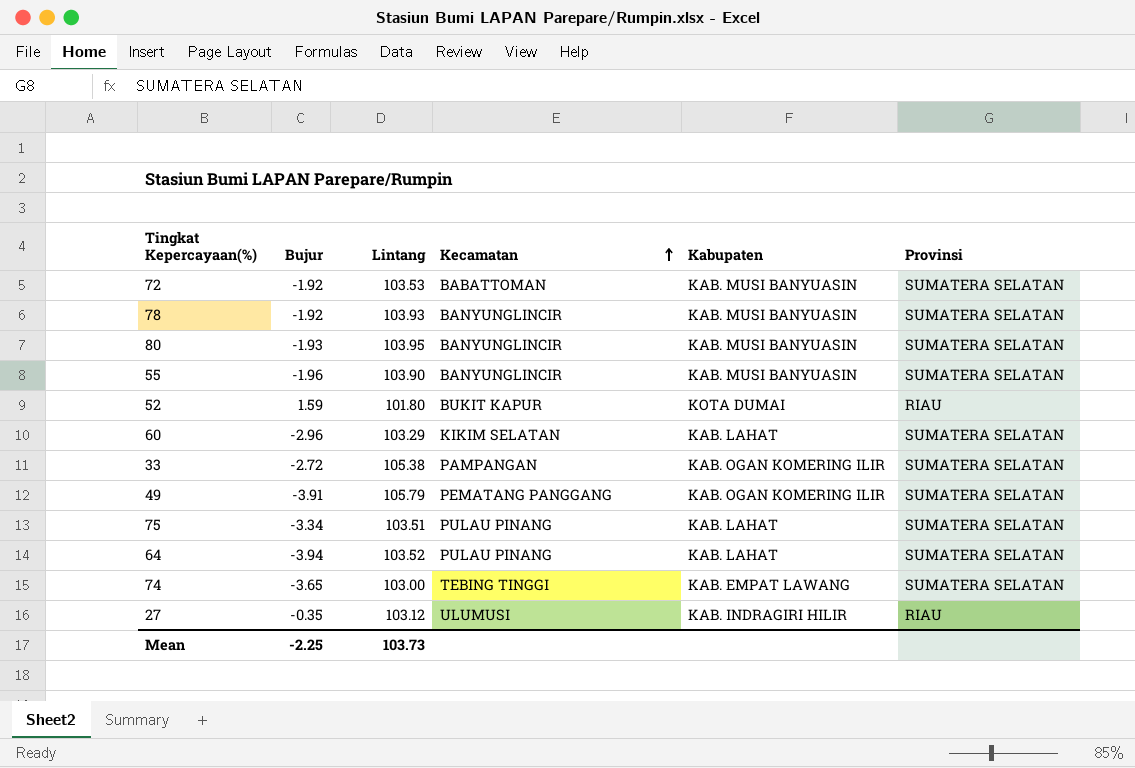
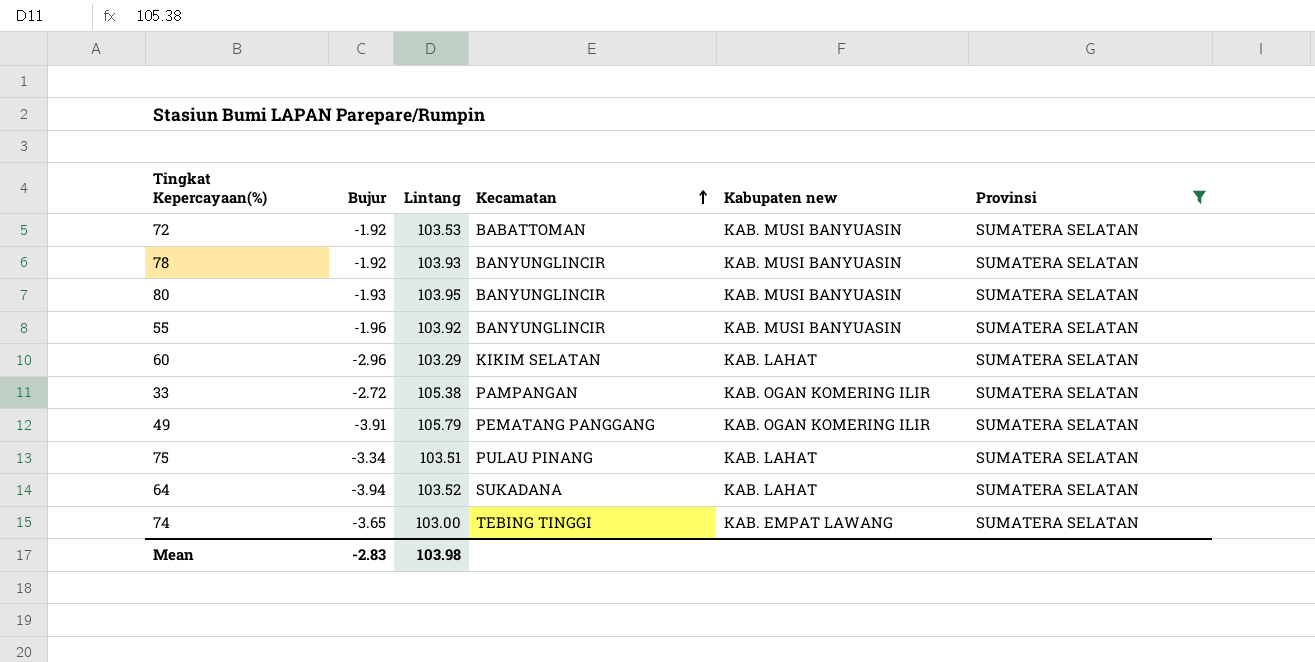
filter: none -> Provinsi = SUMATERA SELATAN
column name: Kabupaten -> Kabupaten new
55 | Lintang: 103.90 -> 103.92
64 | Kecamatan: PULAU PINANG -> SUKADANA
Mean | Bujur: -2.25 -> -2.83
Mean | Lintang: 103.73 -> 103.98

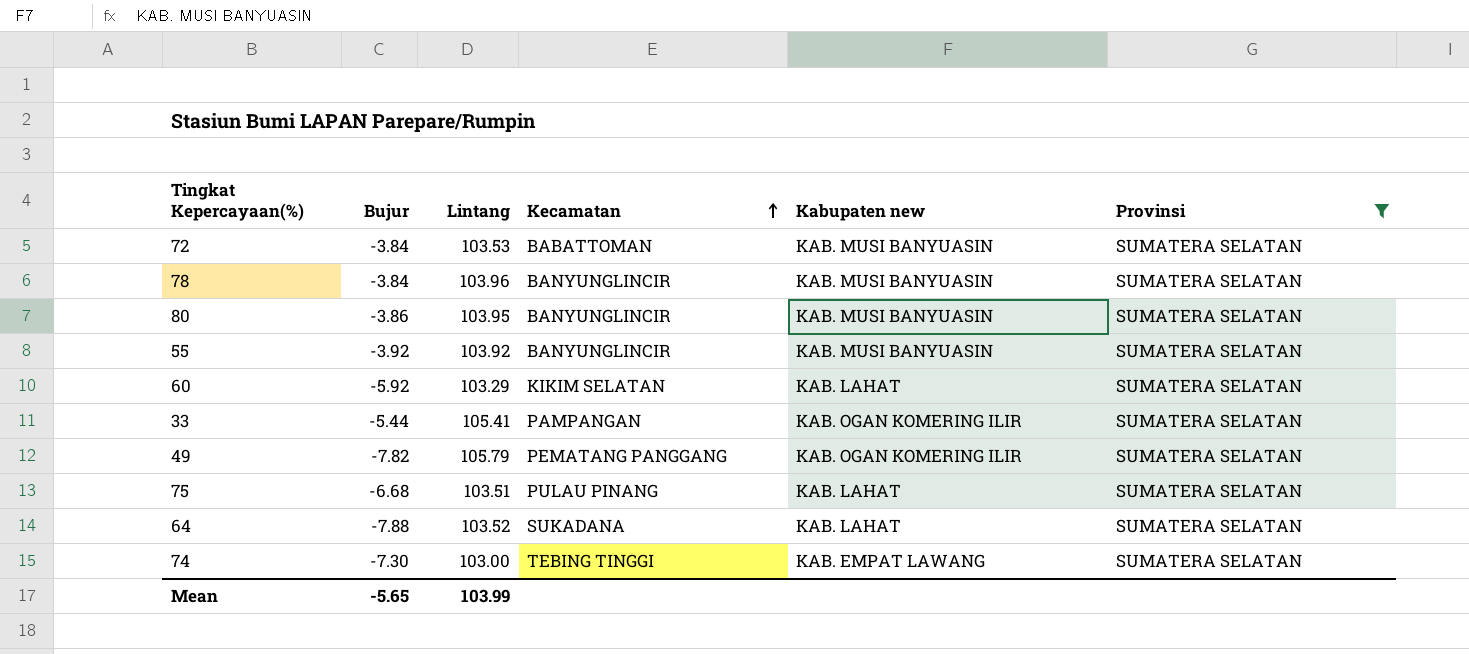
72 | Bujur: -1.92 -> -3.84
78 | Bujur: -1.92 -> -3.84
78 | Lintang: 103.93 -> 103.96
80 | Bujur: -1.93 -> -3.86
55 | Bujur: -1.96 -> -3.92
60 | Bujur: -2.96 -> -5.92
33 | Bujur: -2.72 -> -5.44
33 | Lintang: 105.38 -> 105.41
49 | Bujur: -3.91 -> -7.82
75 | Bujur: -3.34 -> -6.68
64 | Bujur: -3.94 -> -7.88
74 | Bujur: -3.65 -> -7.30
Mean | Bujur: -2.83 -> -5.65
Mean | Lintang: 103.98 -> 103.99

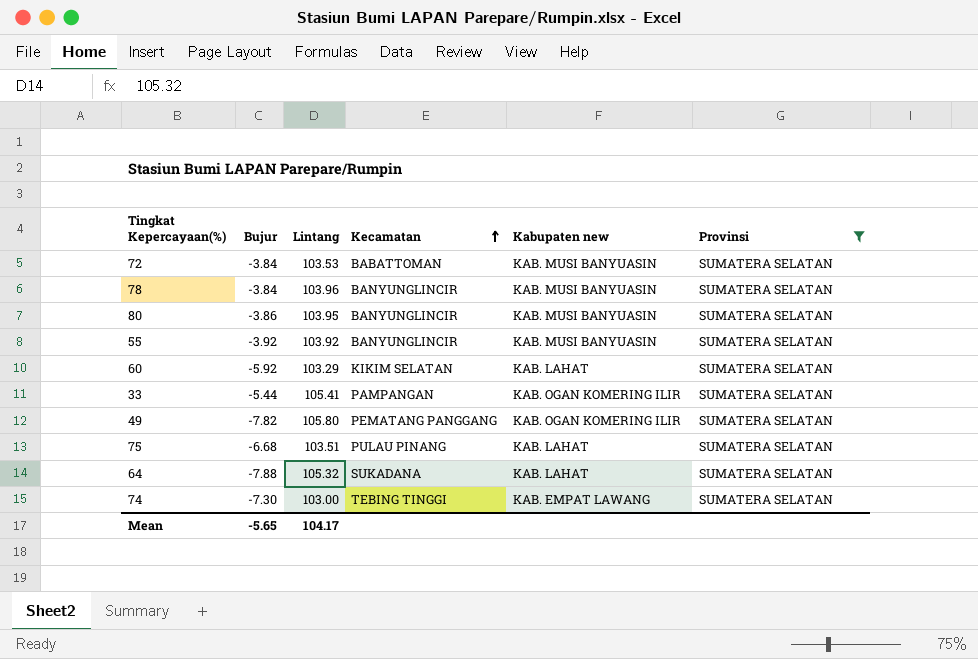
49 | Lintang: 105.79 -> 105.80
64 | Lintang: 103.52 -> 105.32
Mean | Lintang: 103.99 -> 104.17

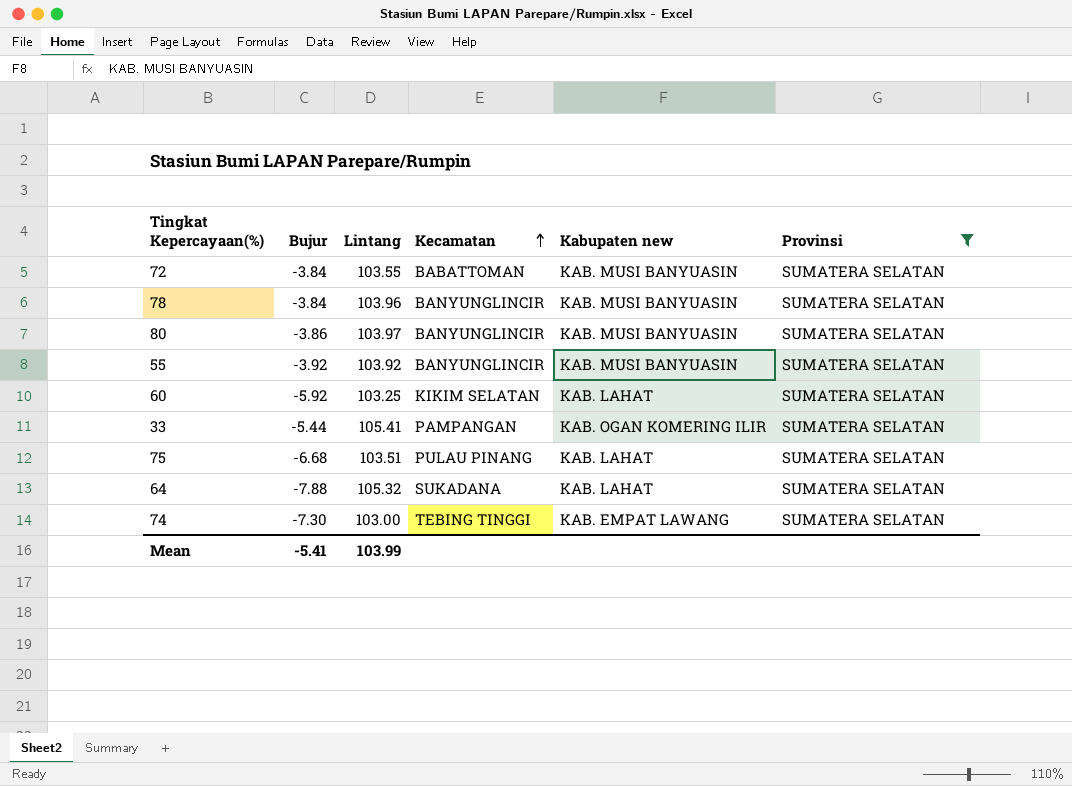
row 49: -7.82 | 105.80 | PEMATANG PANGGANG | KAB. OGAN KOMERING ILIR | SUMATERA SELATAN -> none
72 | Lintang: 103.53 -> 103.55
80 | Lintang: 103.95 -> 103.97
60 | Lintang: 103.29 -> 103.25
Mean | Bujur: -5.65 -> -5.41
Mean | Lintang: 104.17 -> 103.99

